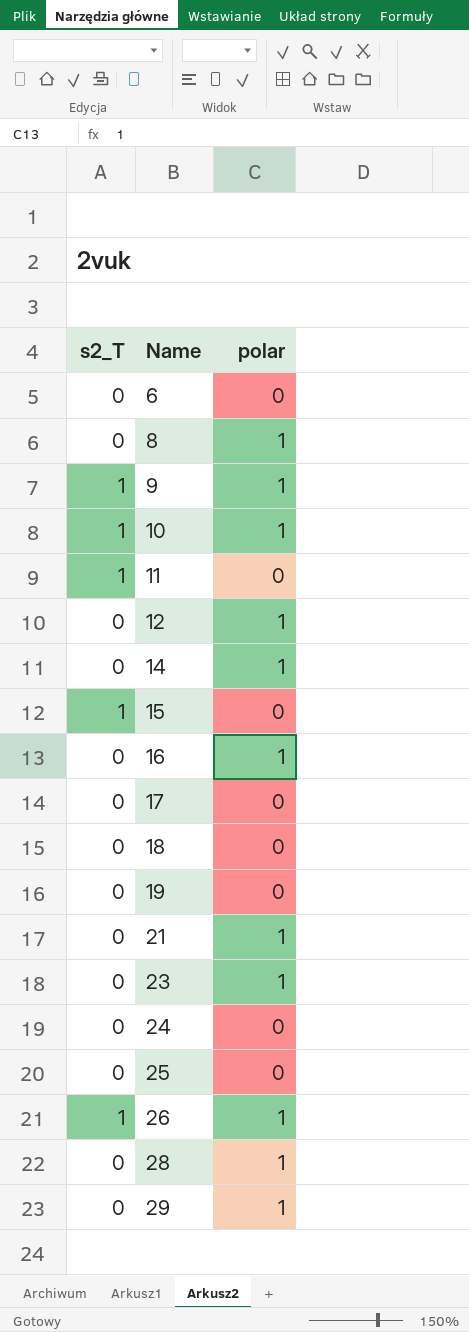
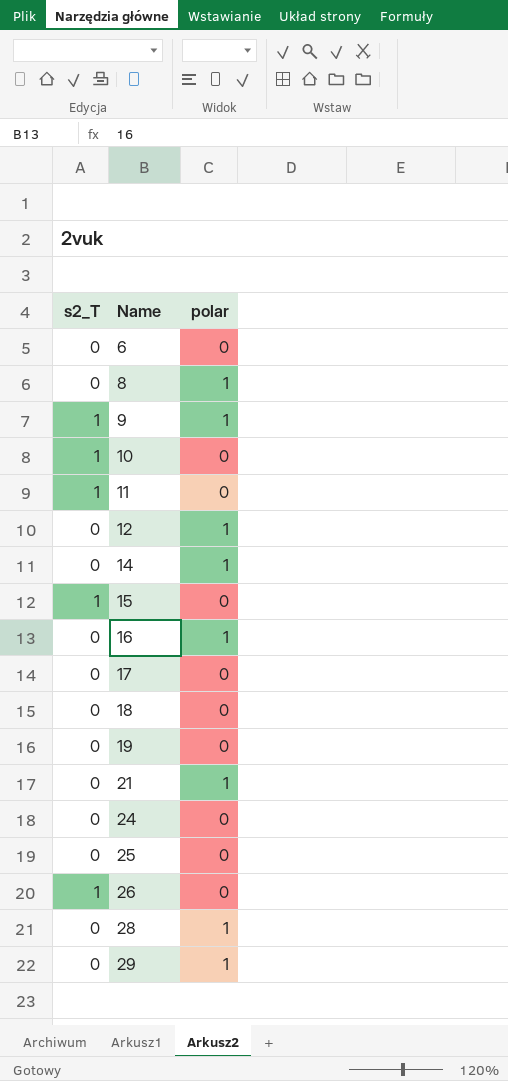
row 23: 0 | 1 -> none
10 | polar: 1 -> 0
26 | polar: 1 -> 0

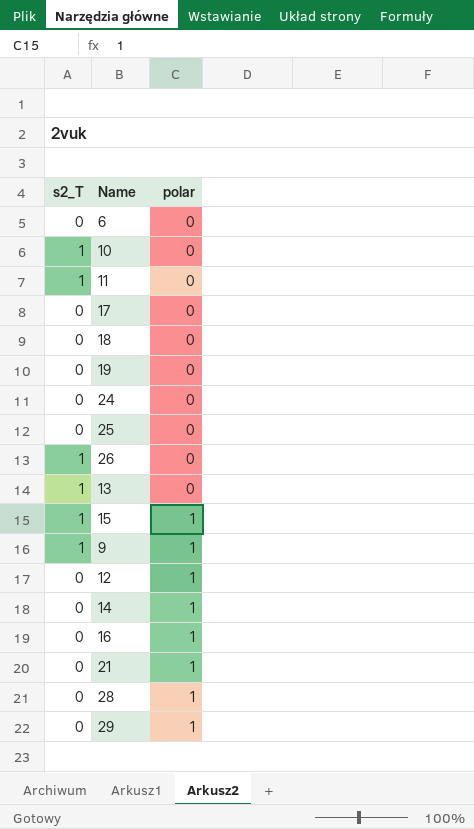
row order: Name ascending -> polar ascending
row 8: 0 | 1 -> none
row 13: none -> 1 | 0
15 | polar: 0 -> 1

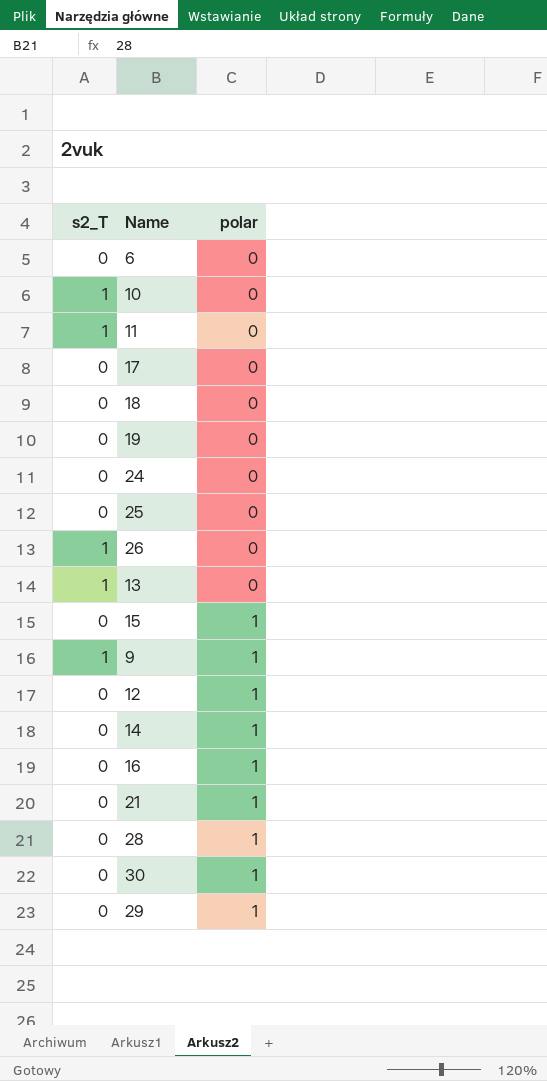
15 | s2_T: 1 -> 0
row 30: none -> 0 | 1

